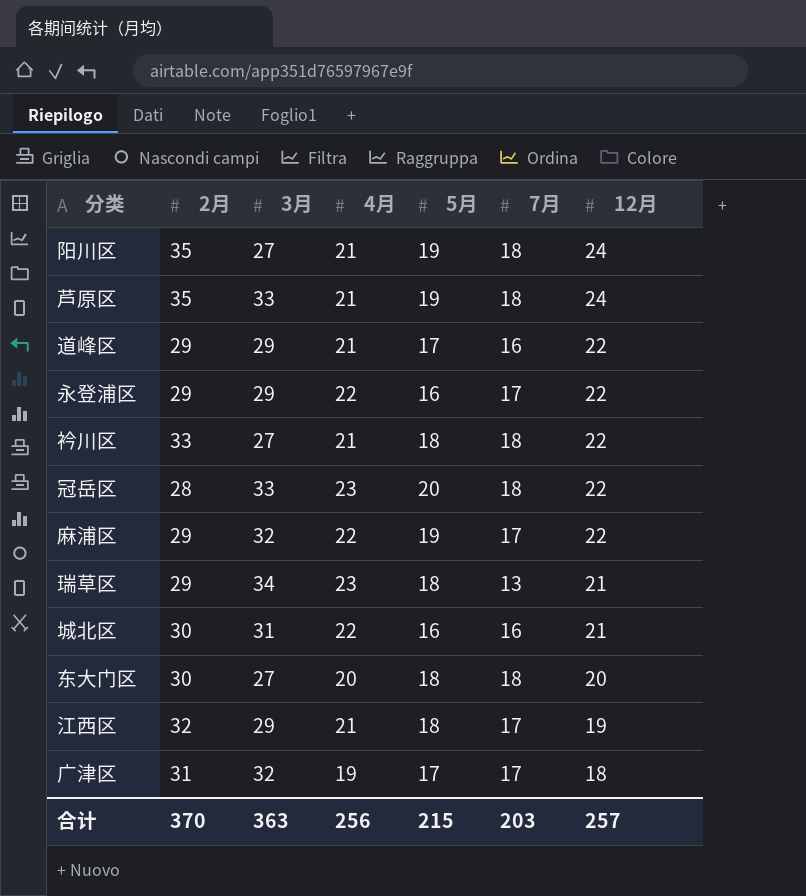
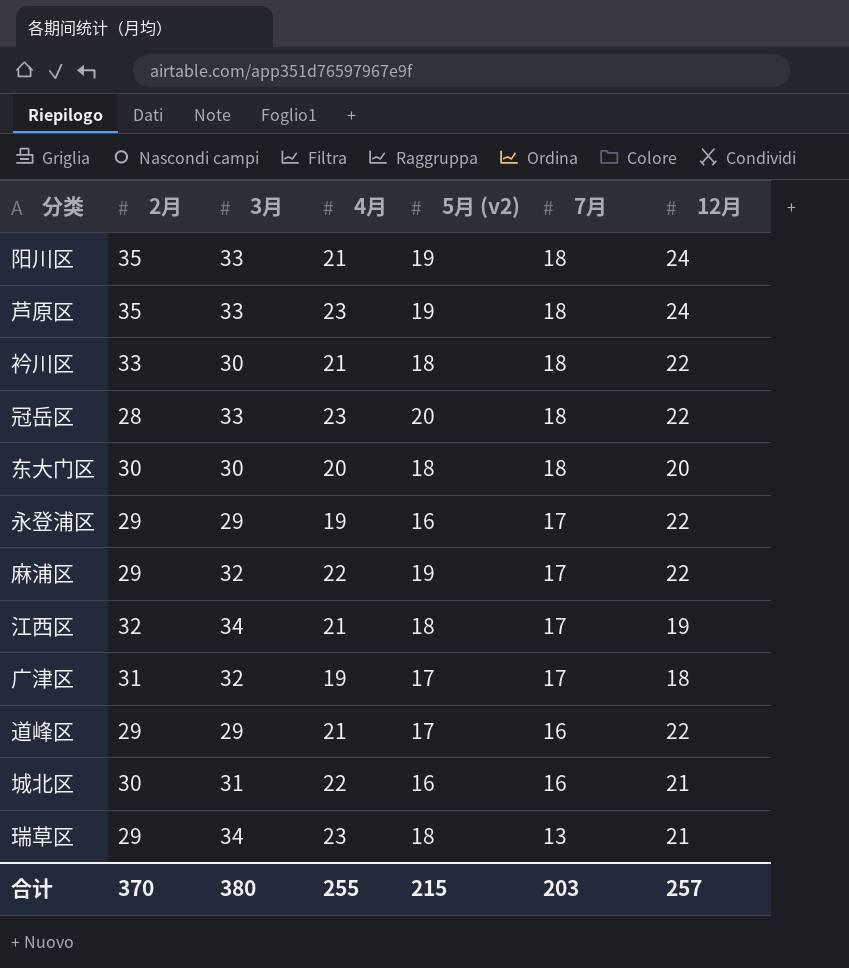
row order: 12月 descending -> 7月 descending
column name: 5月 -> 5月 (v2)
阳川区 | 3月: 27 -> 33
芦原区 | 4月: 21 -> 23
衿川区 | 3月: 27 -> 30
东大门区 | 3月: 27 -> 30
永登浦区 | 4月: 22 -> 19
江西区 | 3月: 29 -> 34
合计 | 3月: 363 -> 380
合计 | 4月: 256 -> 255

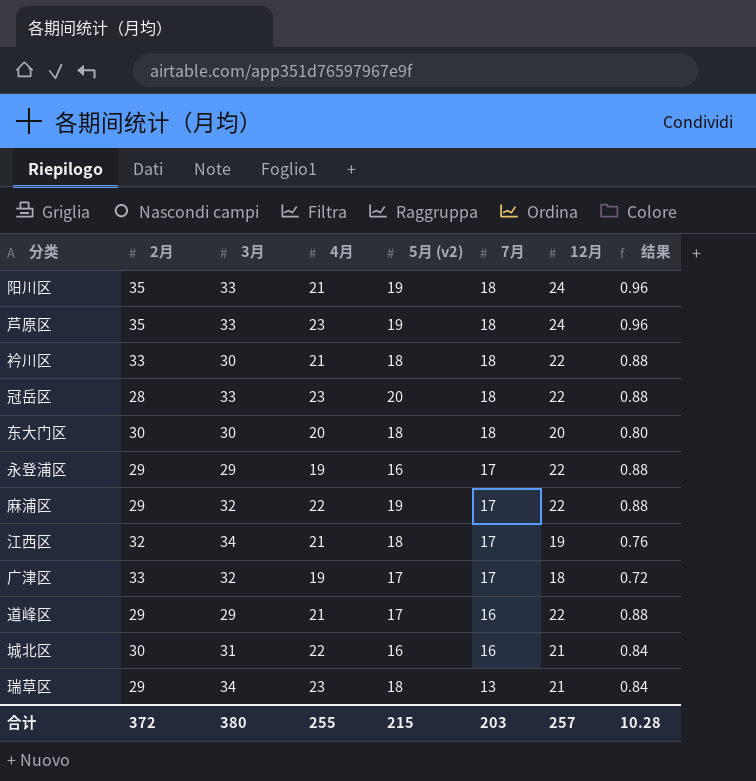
column 结果 | formula: none -> [12月] * 0.04
广津区 | 2月: 31 -> 33
合计 | 2月: 370 -> 372

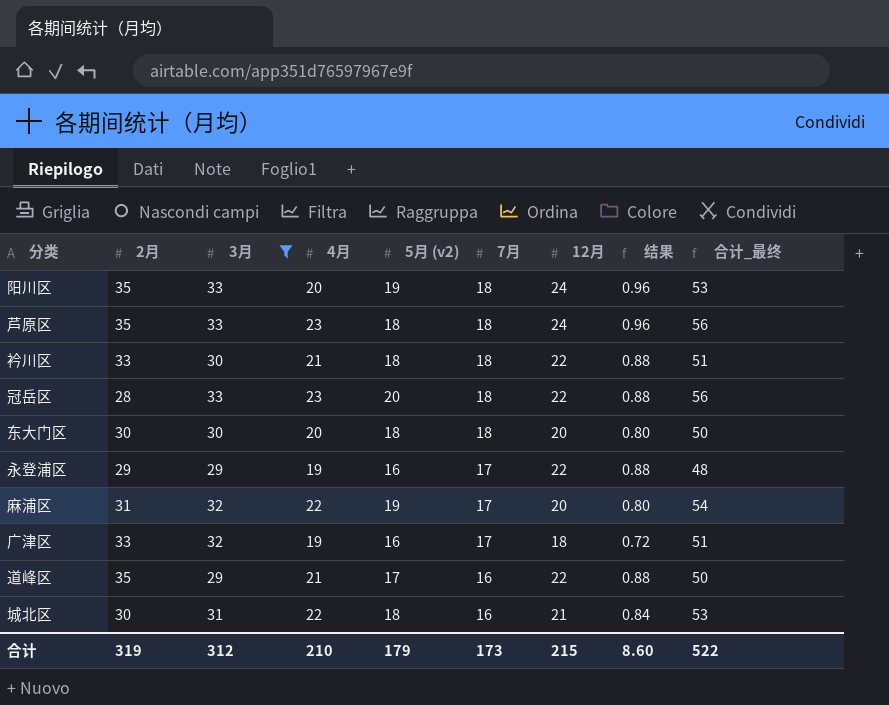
filter: none -> 3月 != 34
column 合计_最终 | formula: none -> [3月] + [4月]
阳川区 | 4月: 21 -> 20
芦原区 | 5月 (v2): 19 -> 18
麻浦区 | 2月: 29 -> 31
麻浦区 | 12月: 22 -> 20
麻浦区 | 结果: 0.88 -> 0.80
广津区 | 5月 (v2): 17 -> 16
道峰区 | 2月: 29 -> 35
城北区 | 5月 (v2): 16 -> 18
合计 | 2月: 372 -> 319
合计 | 3月: 380 -> 312
合计 | 4月: 255 -> 210
合计 | 5月 (v2): 215 -> 179
合计 | 7月: 203 -> 173
合计 | 12月: 257 -> 215
合计 | 结果: 10.28 -> 8.60

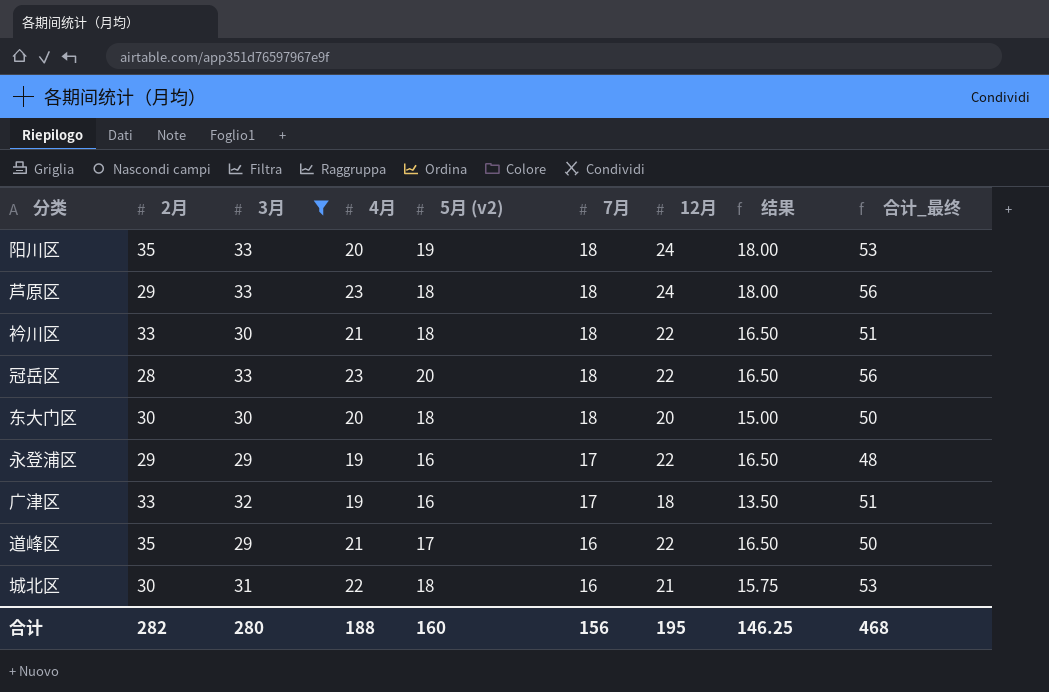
column 结果 | formula: [12月] * 0.04 -> [12月] * 0.75
row 麻浦区: 31 | 32 | 22 | 19 | 17 | 20 | 0.80 | 54 -> none
芦原区 | 2月: 35 -> 29
合计 | 2月: 319 -> 282
合计 | 3月: 312 -> 280
合计 | 4月: 210 -> 188
合计 | 5月 (v2): 179 -> 160
合计 | 7月: 173 -> 156
合计 | 12月: 215 -> 195
合计 | 结果: 8.60 -> 146.25
合计 | 合计_最终: 522 -> 468

